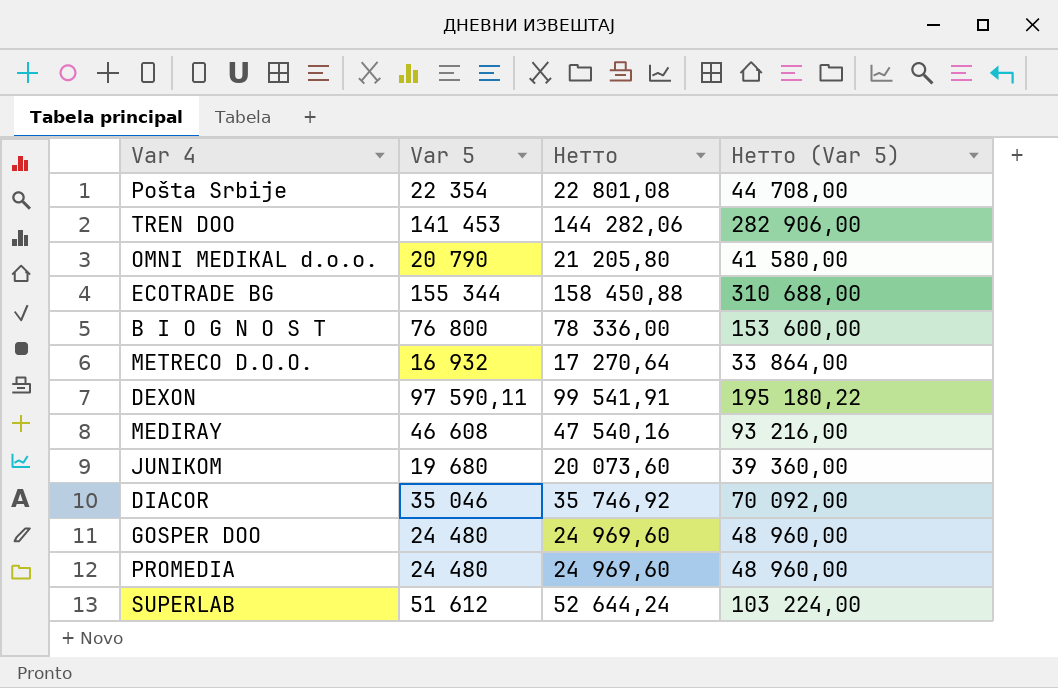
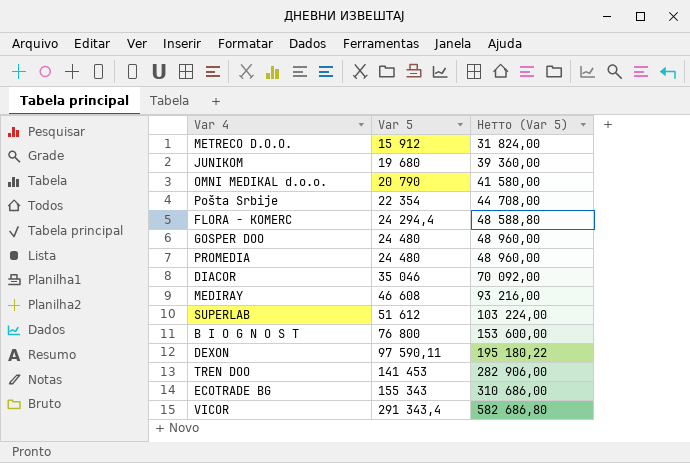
row order: none -> Var 5 ascending
column Нетто | formula: [Var 5] * 1,02 -> none
METRECO D.O.O. | Var 5: 16 932 -> 15 912
METRECO D.O.O. | Нетто (Var 5): 33 864,00 -> 31 824,00
row FLORA - KOMERC: none -> 24 294,4 | 48 588,80
ECOTRADE BG | Var 5: 155 344 -> 155 343
ECOTRADE BG | Нетто (Var 5): 310 688,00 -> 310 686,00
row VICOR: none -> 291 343,4 | 582 686,80

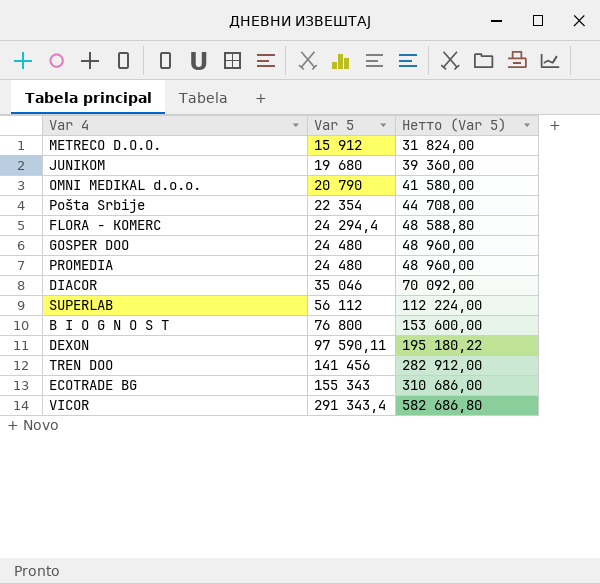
row MEDIRAY: 46 608 | 93 216,00 -> none
SUPERLAB | Var 5: 51 612 -> 56 112
SUPERLAB | Нетто (Var 5): 103 224,00 -> 112 224,00
TREN DOO | Var 5: 141 453 -> 141 456
TREN DOO | Нетто (Var 5): 282 906,00 -> 282 912,00

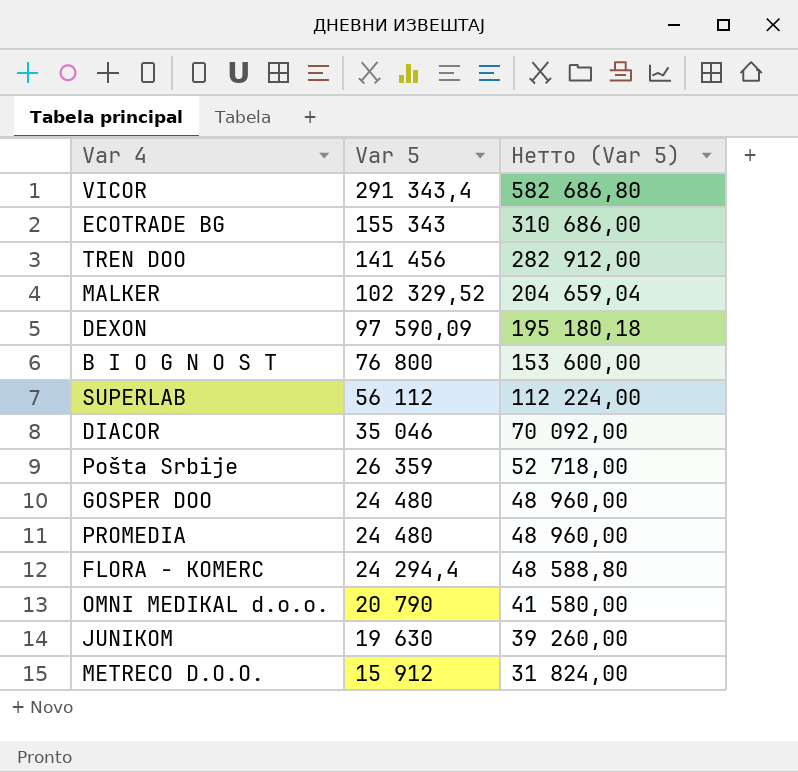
row order: Var 5 ascending -> Var 5 descending
row MALKER: none -> 102 329,52 | 204 659,04
DEXON | Var 5: 97 590,11 -> 97 590,09
DEXON | Нетто (Var 5): 195 180,22 -> 195 180,18
Pošta Srbije | Var 5: 22 354 -> 26 359
Pošta Srbije | Нетто (Var 5): 44 708,00 -> 52 718,00
JUNIKOM | Var 5: 19 680 -> 19 630
JUNIKOM | Нетто (Var 5): 39 360,00 -> 39 260,00

